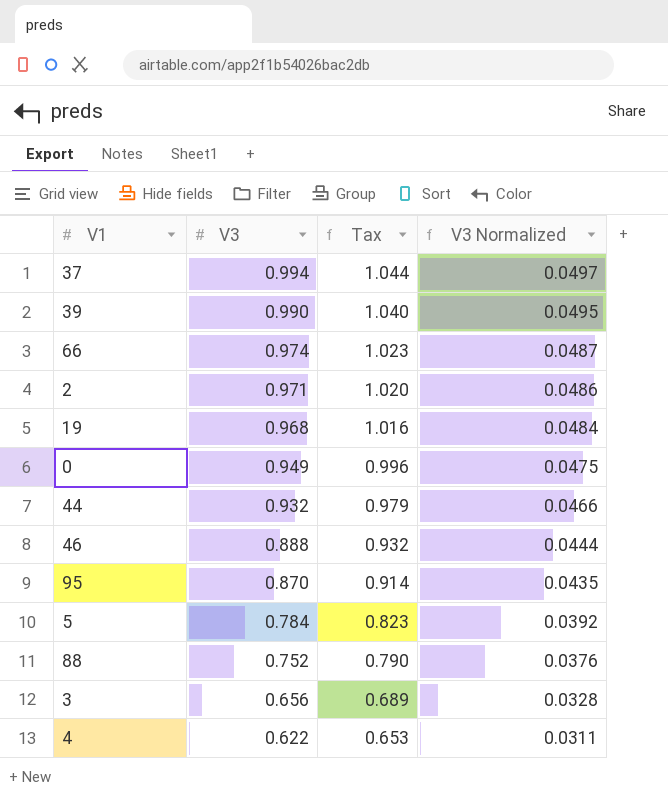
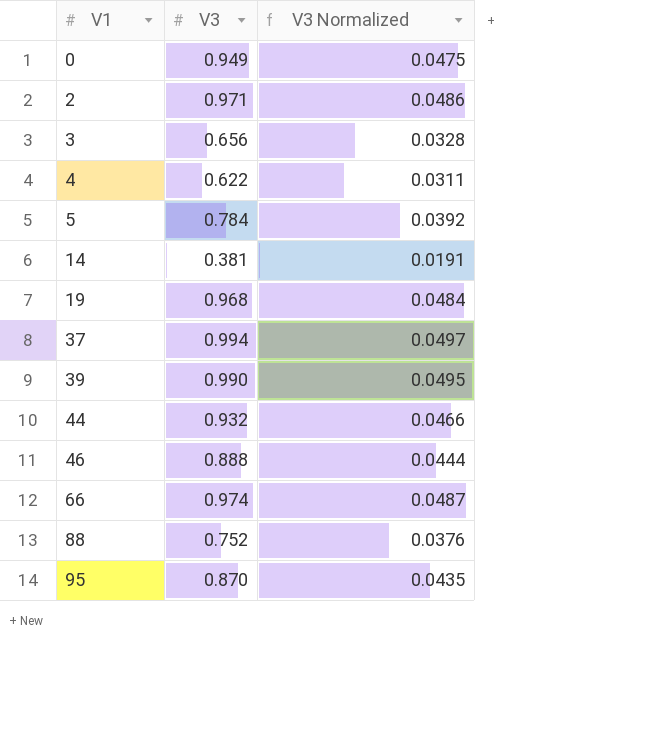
row order: V3 descending -> V1 ascending
column Tax | formula: [V3] * 1.05 -> none
row 14: none -> 0.381 | 0.0191

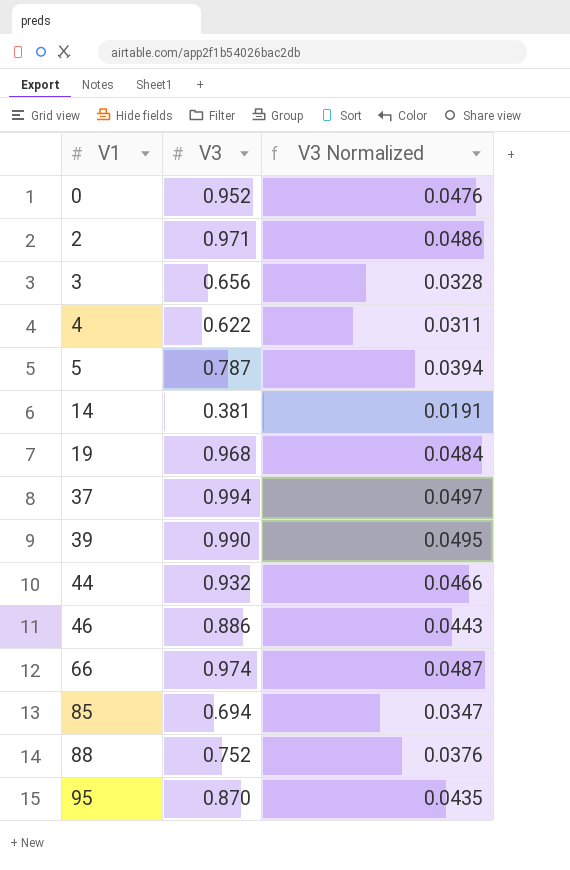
0 | V3: 0.949 -> 0.952
0 | V3 Normalized: 0.0475 -> 0.0476
5 | V3: 0.784 -> 0.787
5 | V3 Normalized: 0.0392 -> 0.0394
46 | V3: 0.888 -> 0.886
46 | V3 Normalized: 0.0444 -> 0.0443
row 85: none -> 0.694 | 0.0347

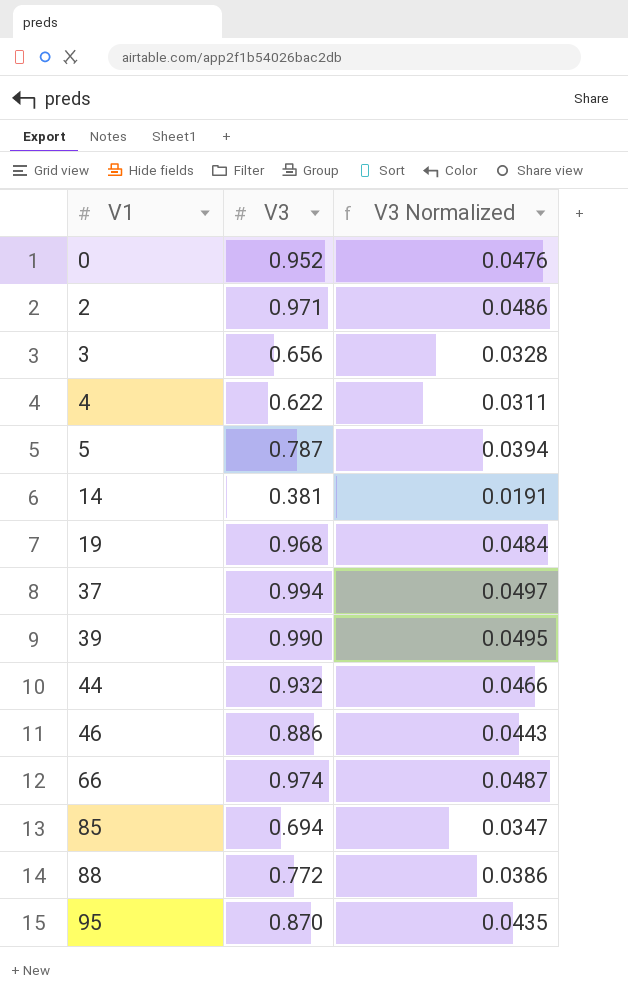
88 | V3: 0.752 -> 0.772
88 | V3 Normalized: 0.0376 -> 0.0386

